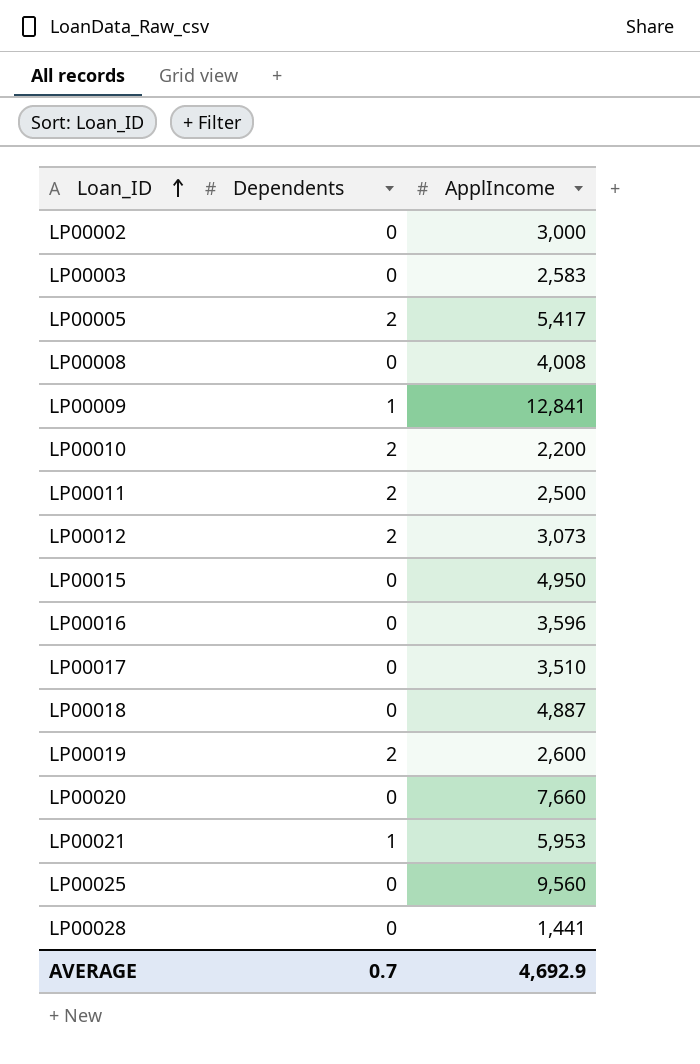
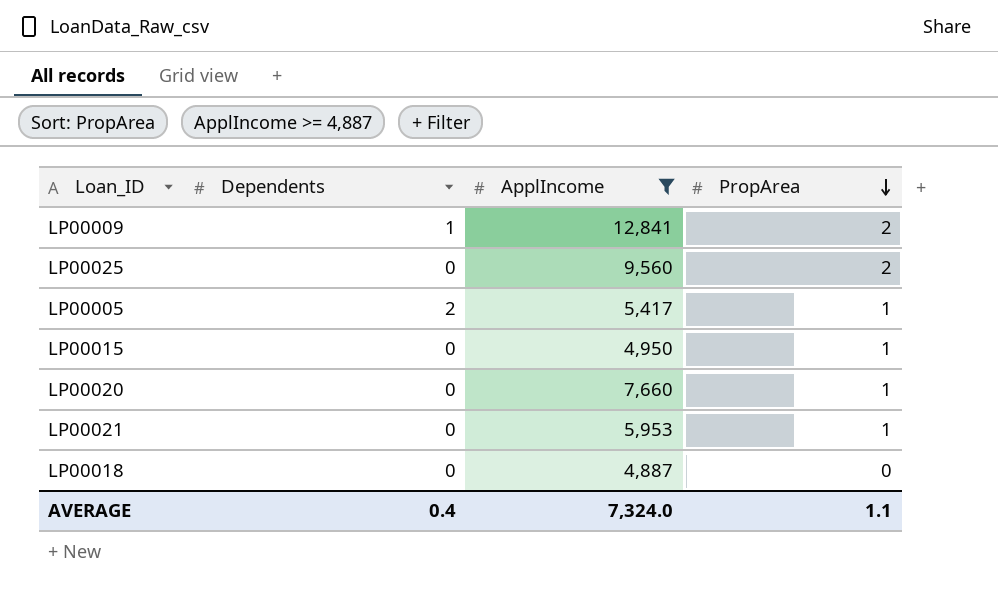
filter: none -> ApplIncome >= 4,887
row order: Loan_ID ascending -> PropArea descending
column PropArea | position: none -> 4
LP00021 | Dependents: 1 -> 0
AVERAGE | Dependents: 0.7 -> 0.4
AVERAGE | ApplIncome: 4,692.9 -> 7,324.0

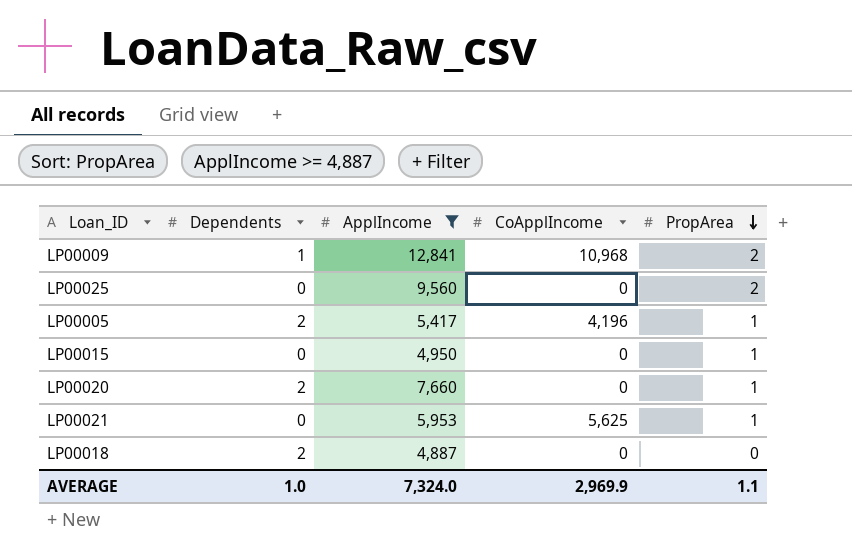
column CoApplIncome | position: none -> 4
LP00020 | Dependents: 0 -> 2
LP00018 | Dependents: 0 -> 2
AVERAGE | Dependents: 0.4 -> 1.0

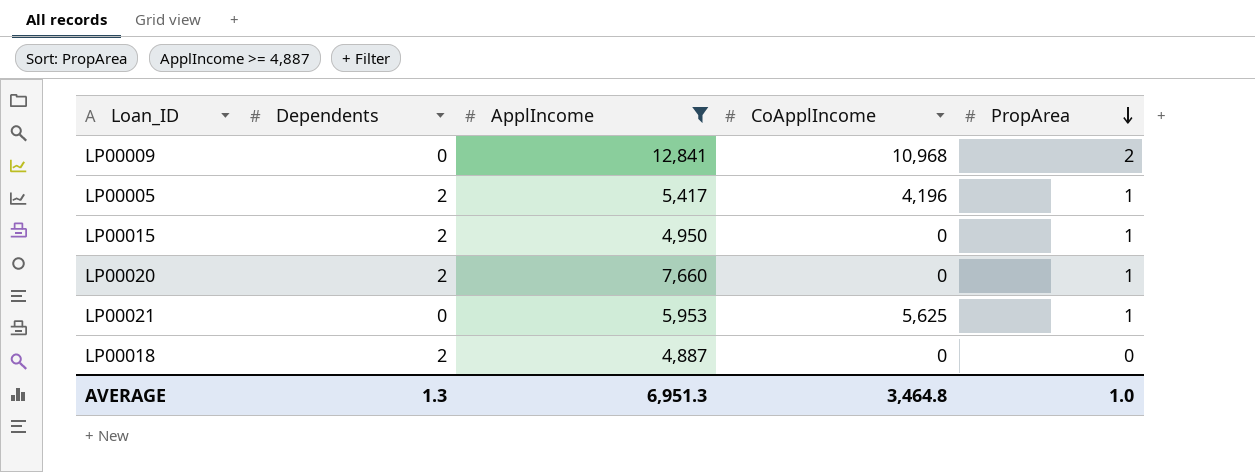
row LP00025: 0 | 9,560 | 0 | 2 -> none
LP00009 | Dependents: 1 -> 0
LP00015 | Dependents: 0 -> 2
AVERAGE | Dependents: 1.0 -> 1.3
AVERAGE | ApplIncome: 7,324.0 -> 6,951.3
AVERAGE | CoApplIncome: 2,969.9 -> 3,464.8
AVERAGE | PropArea: 1.1 -> 1.0

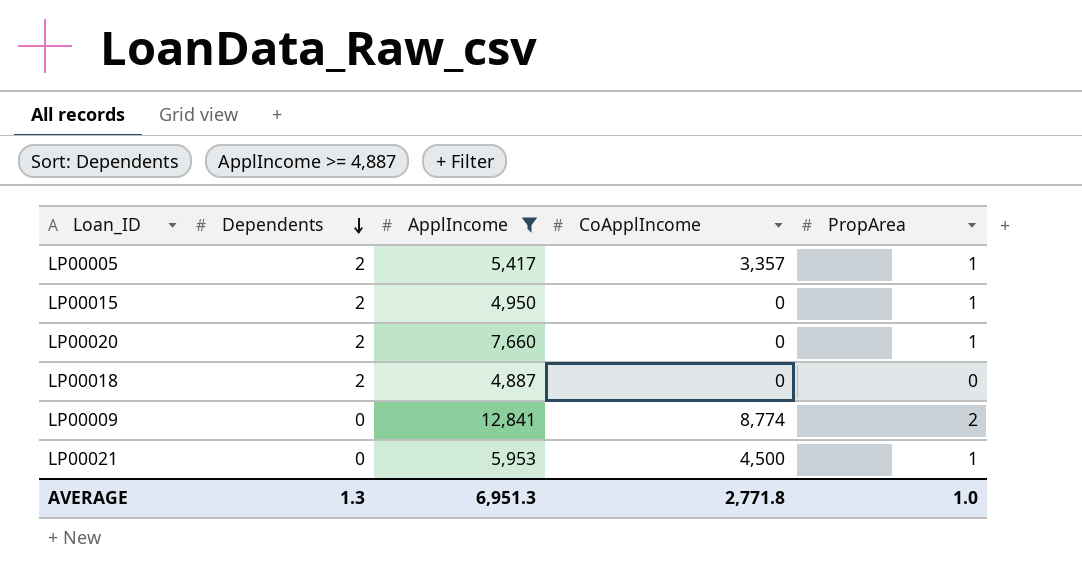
row order: PropArea descending -> Dependents descending
LP00005 | CoApplIncome: 4,196 -> 3,357
LP00009 | CoApplIncome: 10,968 -> 8,774
LP00021 | CoApplIncome: 5,625 -> 4,500
AVERAGE | CoApplIncome: 3,464.8 -> 2,771.8

